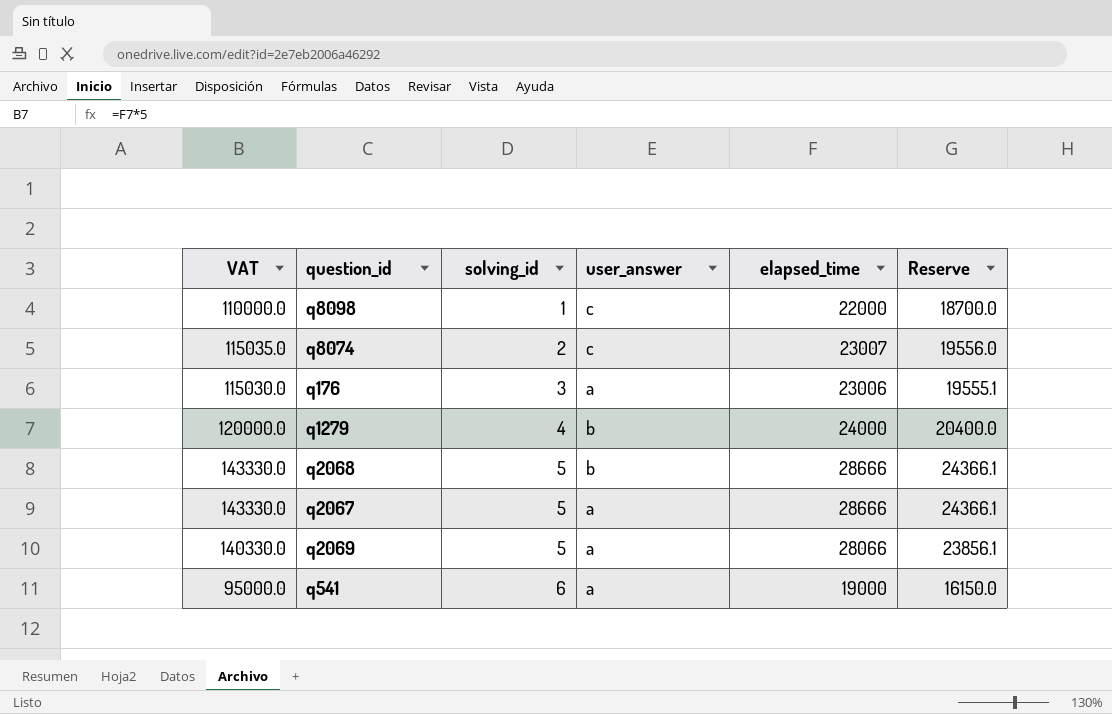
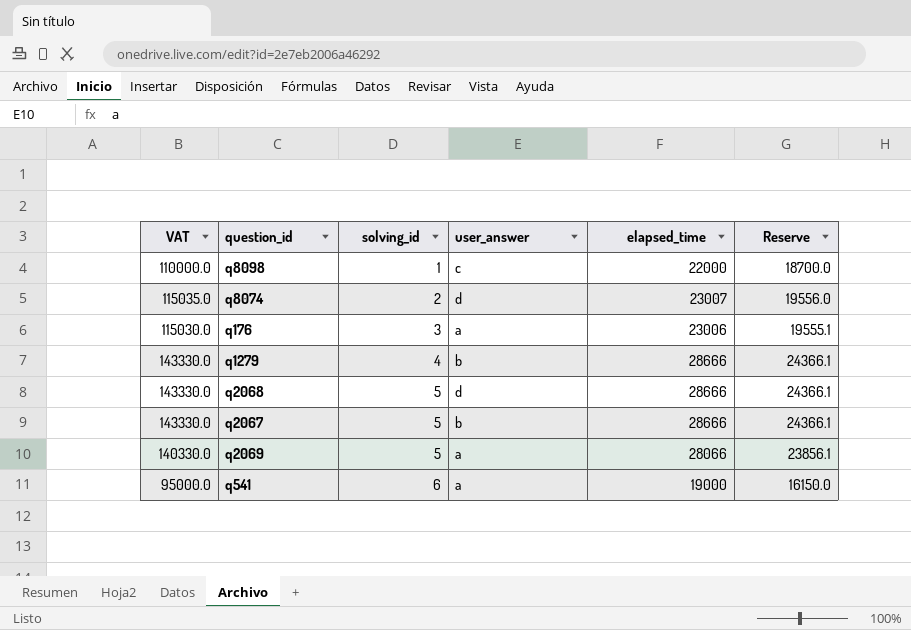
q8074 | user_answer: c -> d
q1279 | VAT: 120000.0 -> 143330.0
q1279 | elapsed_time: 24000 -> 28666
q1279 | Reserve: 20400.0 -> 24366.1
q2068 | user_answer: b -> d
q2067 | user_answer: a -> b

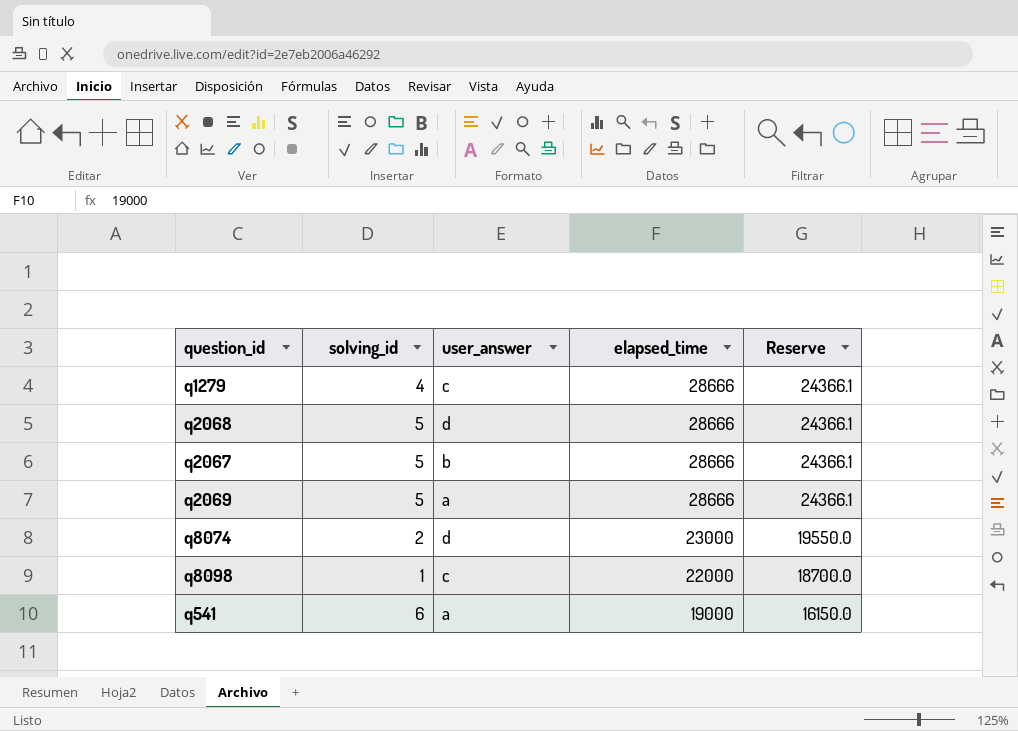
row order: solving_id ascending -> elapsed_time descending
column VAT | formula: [elapsed_time] * 5 -> none
row q176: 115030.0 | 3 | a | 23006 | 19555.1 -> none
q1279 | user_answer: b -> c
q2069 | elapsed_time: 28066 -> 28666
q2069 | Reserve: 23856.1 -> 24366.1
q8074 | elapsed_time: 23007 -> 23000
q8074 | Reserve: 19556.0 -> 19550.0

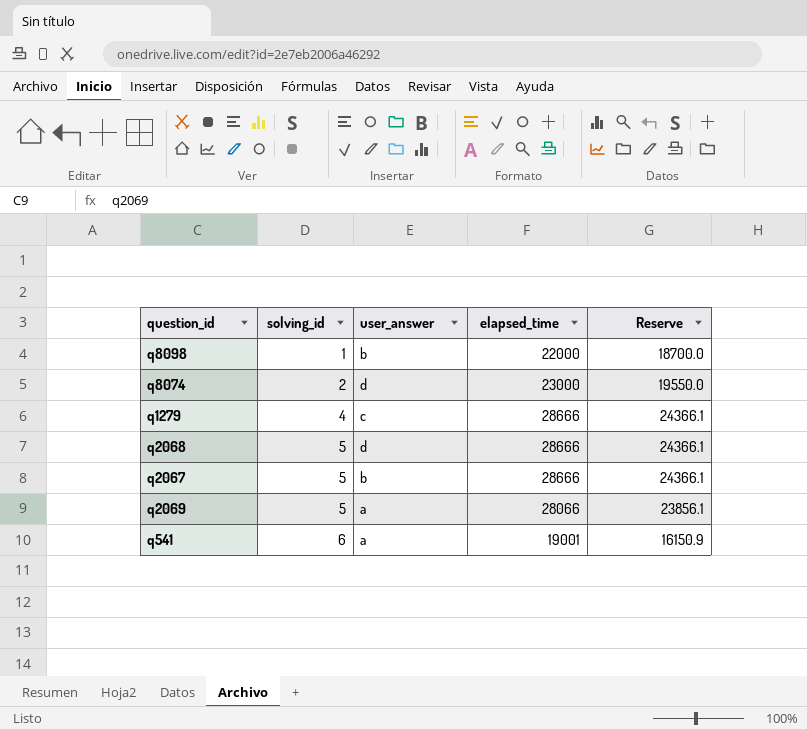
row order: elapsed_time descending -> solving_id ascending
q8098 | user_answer: c -> b
q2069 | elapsed_time: 28666 -> 28066
q2069 | Reserve: 24366.1 -> 23856.1
q541 | elapsed_time: 19000 -> 19001
q541 | Reserve: 16150.0 -> 16150.9

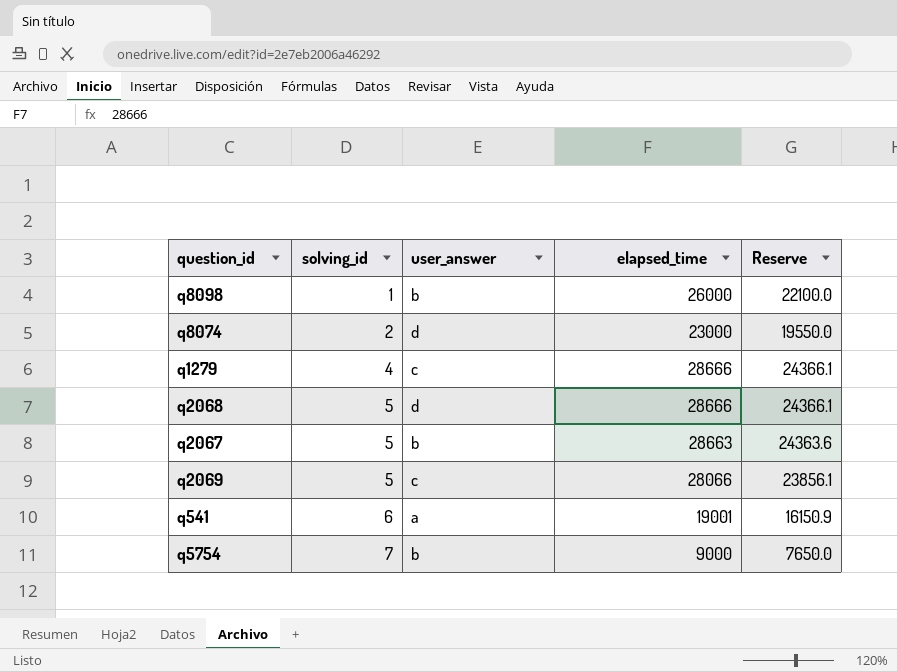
q8098 | elapsed_time: 22000 -> 26000
q8098 | Reserve: 18700.0 -> 22100.0
q2067 | elapsed_time: 28666 -> 28663
q2067 | Reserve: 24366.1 -> 24363.6
q2069 | user_answer: a -> c
row q5754: none -> 7 | b | 9000 | 7650.0

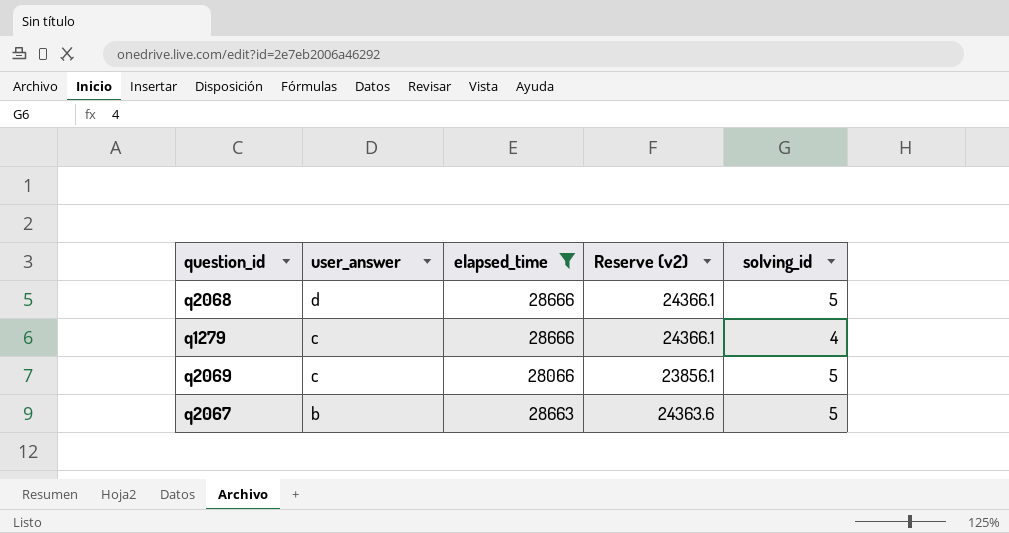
filter: none -> elapsed_time >= 28066
row order: solving_id ascending -> user_answer descending
column name: Reserve -> Reserve (v2)
column solving_id | position: 2 -> 5

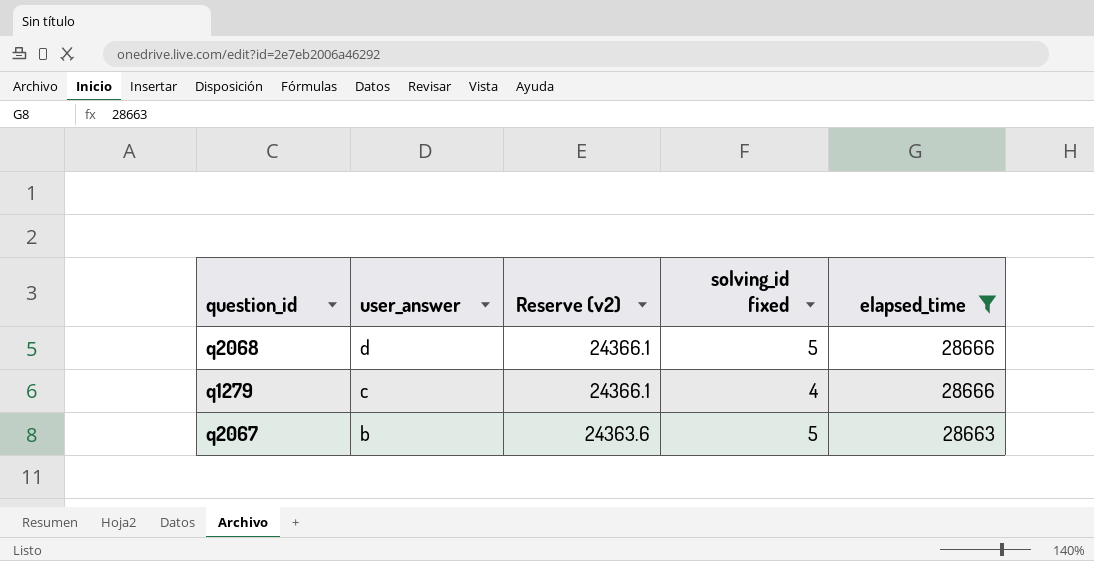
column name: solving_id -> solving_id fixed
column elapsed_time | position: 3 -> 5
row q2069: c | 28066 | 23856.1 | 5 -> none

